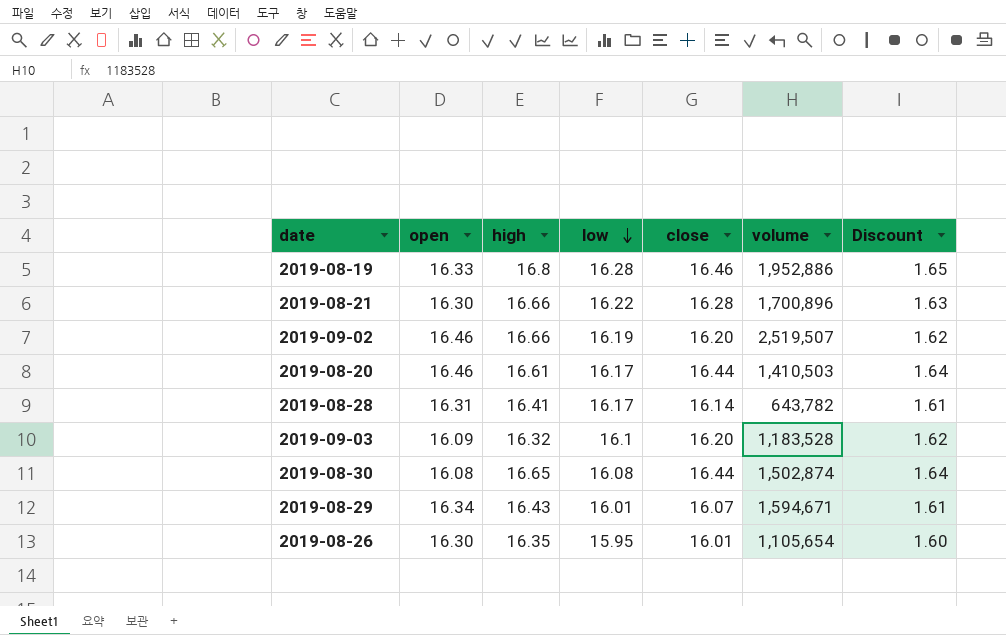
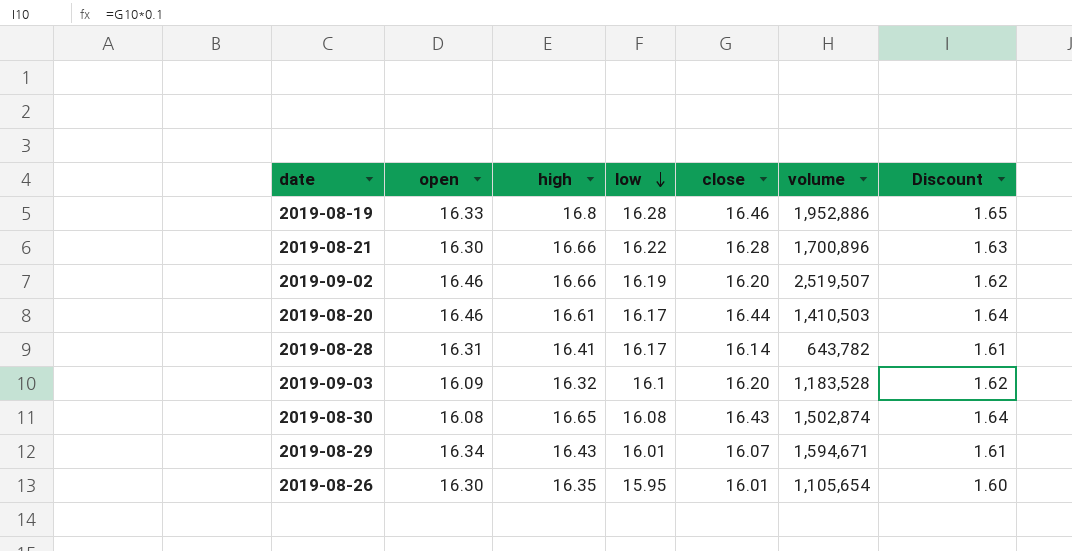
2019-08-30 | close: 16.44 -> 16.43

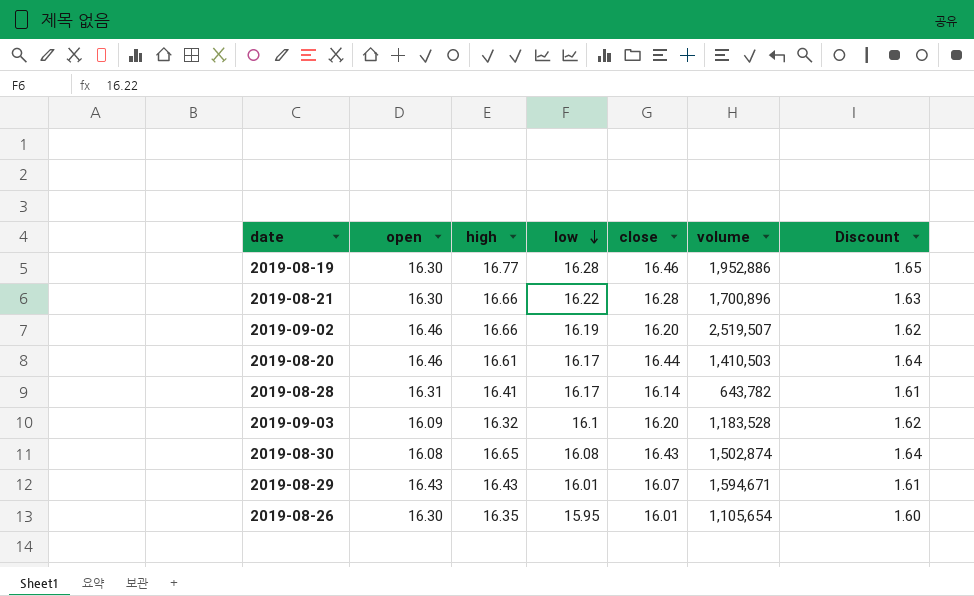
2019-08-19 | open: 16.33 -> 16.30
2019-08-19 | high: 16.8 -> 16.77
2019-08-29 | open: 16.34 -> 16.43

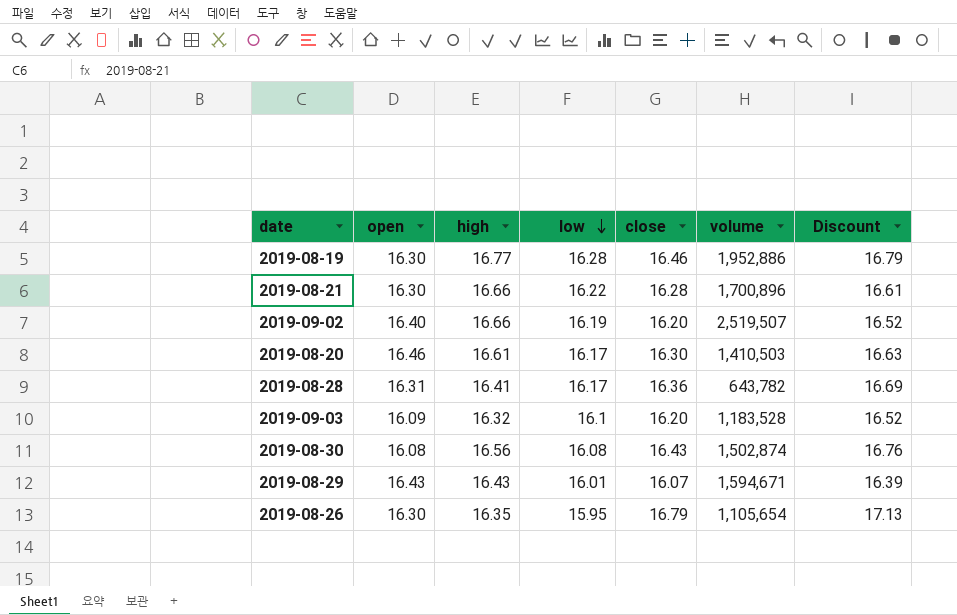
column Discount | formula: [close] * 0.1 -> [close] * 1.02
2019-09-02 | open: 16.46 -> 16.40
2019-08-20 | close: 16.44 -> 16.30
2019-08-28 | close: 16.14 -> 16.36
2019-08-30 | high: 16.65 -> 16.56
2019-08-26 | close: 16.01 -> 16.79

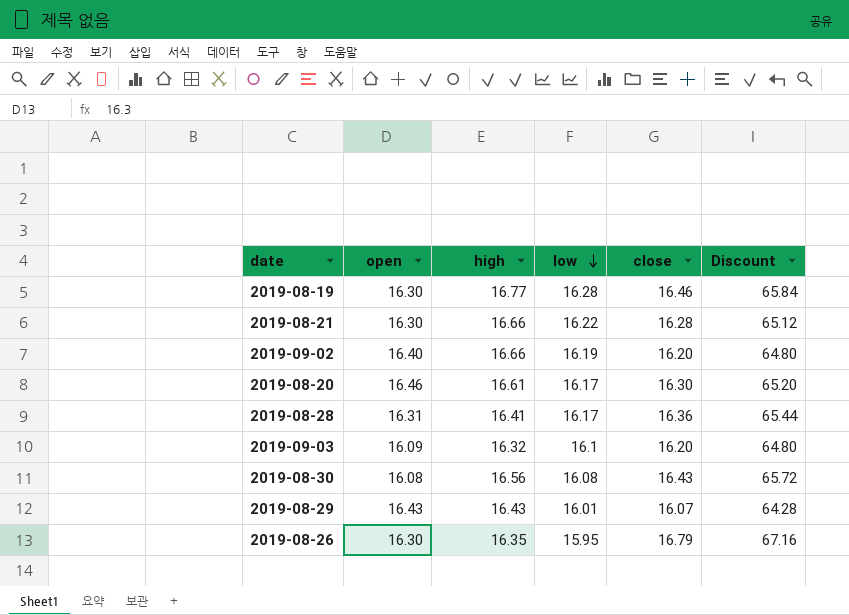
column volume | position: 6 -> none
column Discount | formula: [close] * 1.02 -> [close] * 4

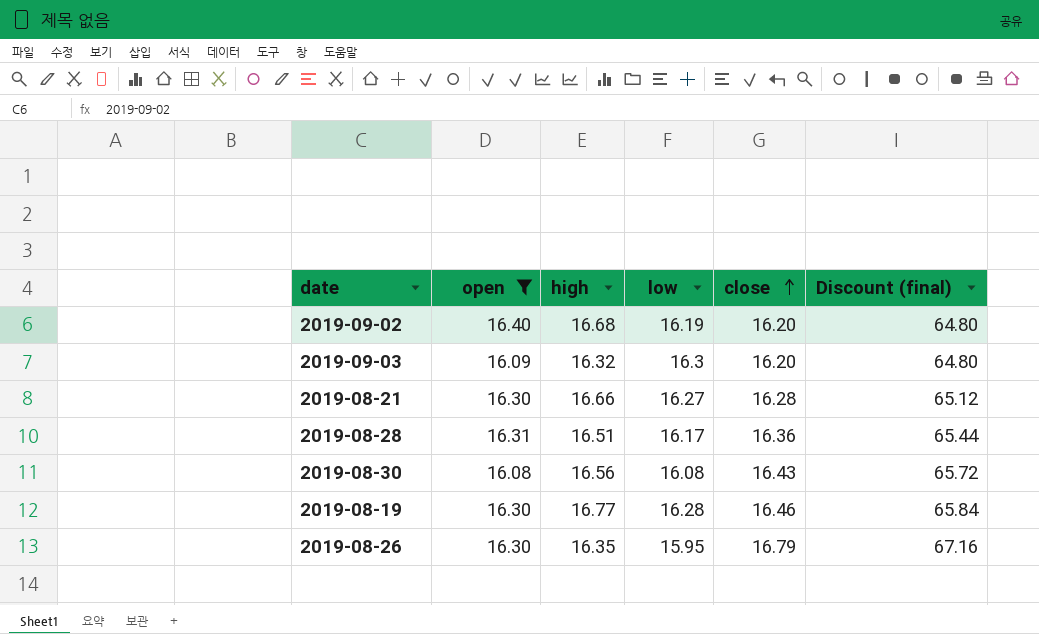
filter: none -> open <= 16.40
row order: low descending -> close ascending
column name: Discount -> Discount (final)
2019-09-02 | high: 16.66 -> 16.68
2019-09-03 | low: 16.1 -> 16.3
2019-08-21 | low: 16.22 -> 16.27
2019-08-28 | high: 16.41 -> 16.51

